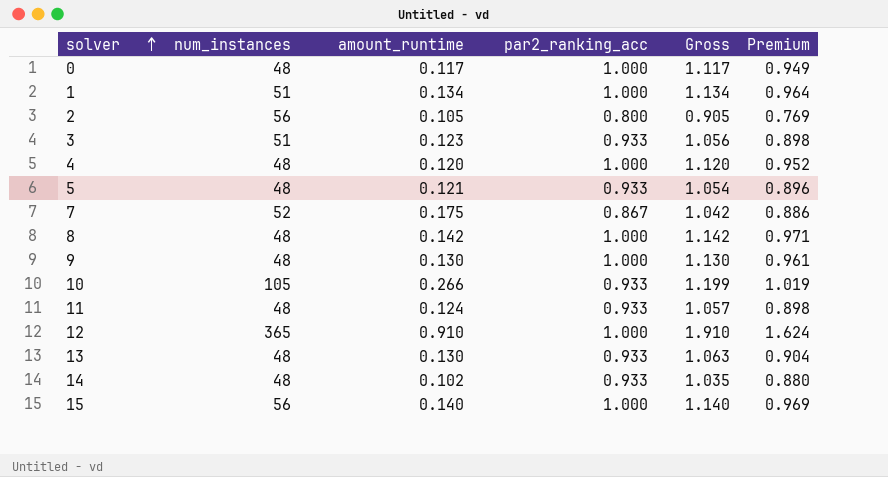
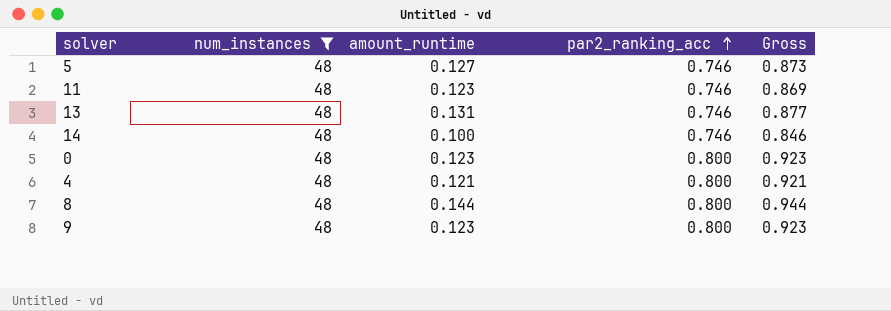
filter: none -> num_instances = 48
row order: solver ascending -> par2_ranking_acc ascending
column Premium | formula: [Gross] * 0.85 -> none
5 | amount_runtime: 0.121 -> 0.127
5 | par2_ranking_acc: 0.933 -> 0.746
5 | Gross: 1.054 -> 0.873
11 | amount_runtime: 0.124 -> 0.123
11 | par2_ranking_acc: 0.933 -> 0.746
11 | Gross: 1.057 -> 0.869
13 | amount_runtime: 0.130 -> 0.131
13 | par2_ranking_acc: 0.933 -> 0.746
13 | Gross: 1.063 -> 0.877
14 | amount_runtime: 0.102 -> 0.100
14 | par2_ranking_acc: 0.933 -> 0.746
14 | Gross: 1.035 -> 0.846
0 | amount_runtime: 0.117 -> 0.123
0 | par2_ranking_acc: 1.000 -> 0.800
0 | Gross: 1.117 -> 0.923
4 | amount_runtime: 0.120 -> 0.121
4 | par2_ranking_acc: 1.000 -> 0.800
4 | Gross: 1.120 -> 0.921
8 | amount_runtime: 0.142 -> 0.144
8 | par2_ranking_acc: 1.000 -> 0.800
8 | Gross: 1.142 -> 0.944
9 | amount_runtime: 0.130 -> 0.123
9 | par2_ranking_acc: 1.000 -> 0.800
9 | Gross: 1.130 -> 0.923

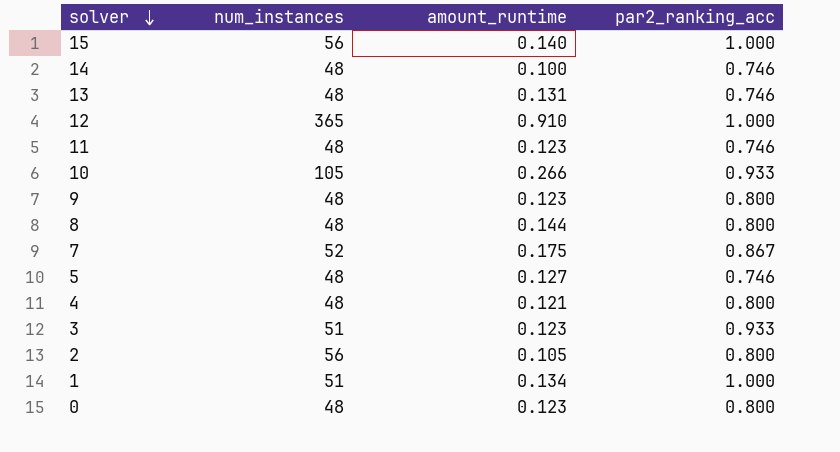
filter: num_instances = 48 -> none
row order: par2_ranking_acc ascending -> solver descending
column Gross | formula: [amount_runtime] + [par2_ranking_acc] -> none

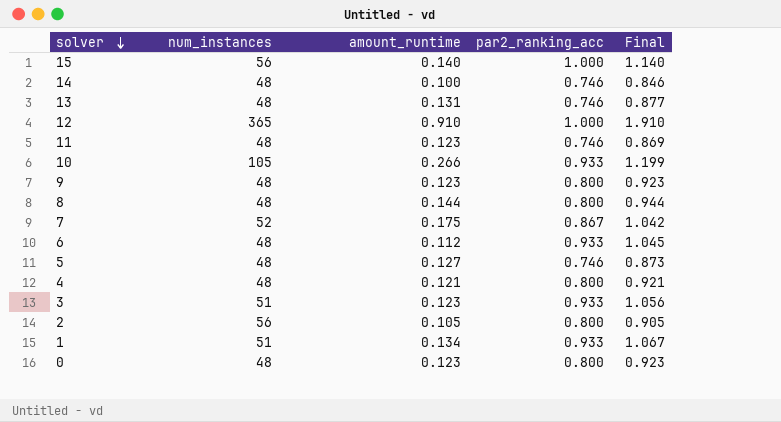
column Final | formula: none -> [amount_runtime] + [par2_ranking_acc]
row 6: none -> 48 | 0.112 | 0.933 | 1.045
1 | par2_ranking_acc: 1.000 -> 0.933

